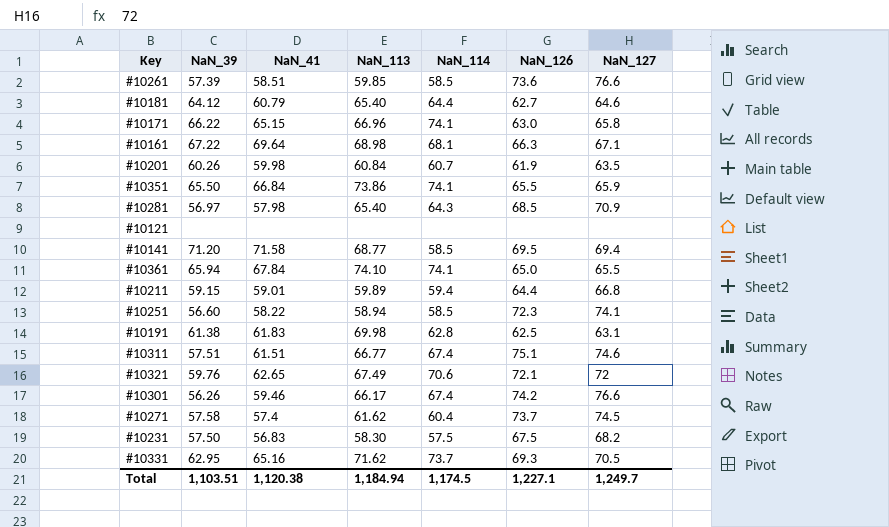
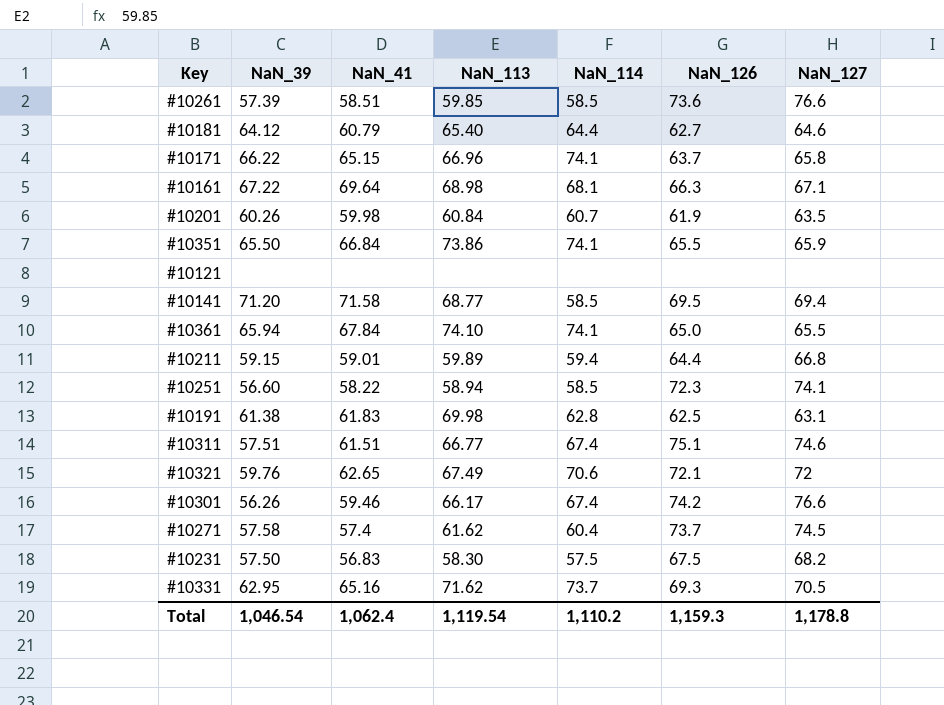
row #10281: 56.97 | 57.98 | 65.40 | 64.3 | 68.5 | 70.9 -> none
#10171 | NaN_126: 63.0 -> 63.7
Total | NaN_39: 1,103.51 -> 1,046.54
Total | NaN_41: 1,120.38 -> 1,062.4
Total | NaN_113: 1,184.94 -> 1,119.54
Total | NaN_114: 1,174.5 -> 1,110.2
Total | NaN_126: 1,227.1 -> 1,159.3
Total | NaN_127: 1,249.7 -> 1,178.8

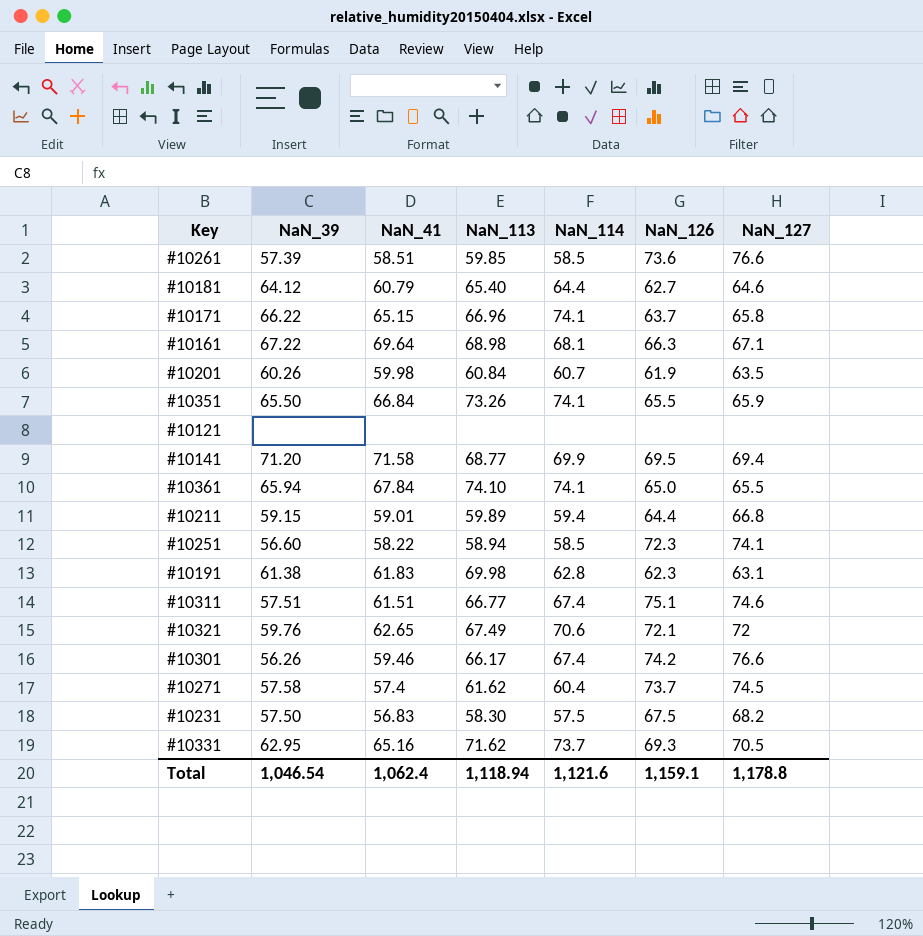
#10351 | NaN_113: 73.86 -> 73.26
#10141 | NaN_114: 58.5 -> 69.9
#10191 | NaN_126: 62.5 -> 62.3
Total | NaN_113: 1,119.54 -> 1,118.94
Total | NaN_114: 1,110.2 -> 1,121.6
Total | NaN_126: 1,159.3 -> 1,159.1

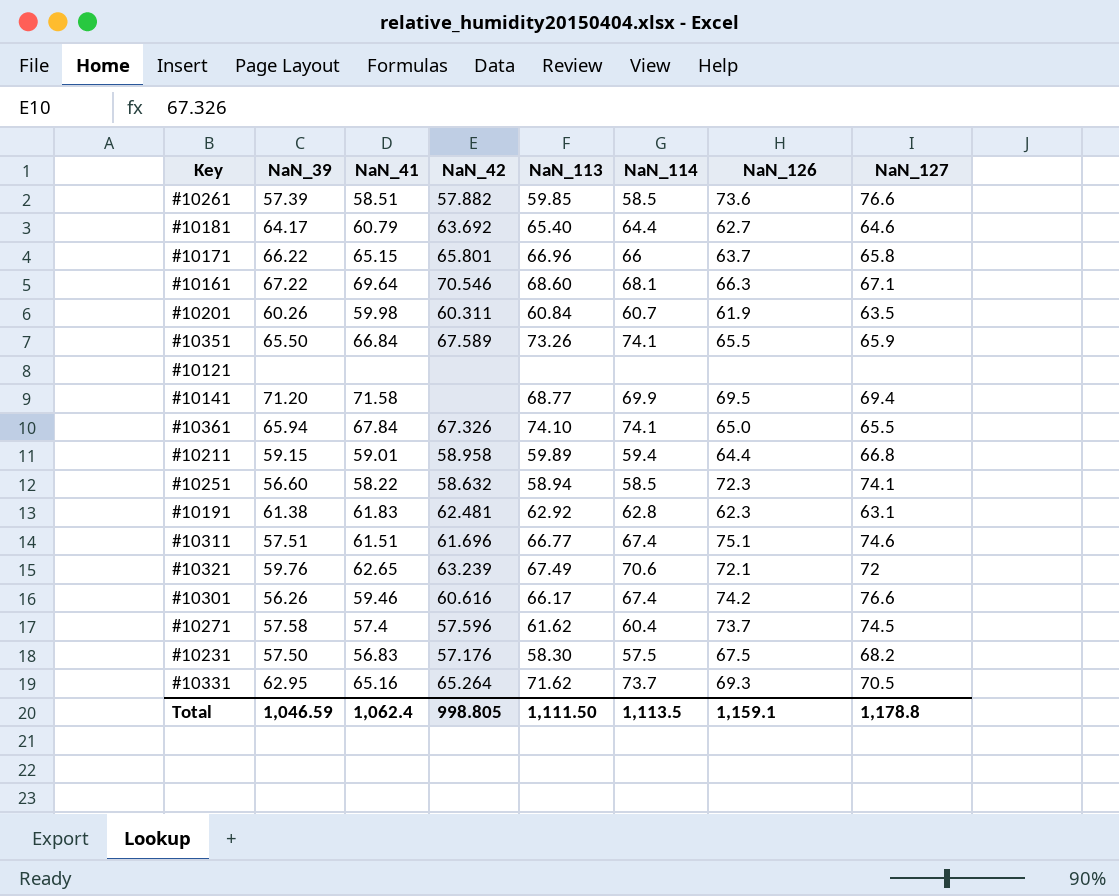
column NaN_42 | position: none -> 4
#10181 | NaN_39: 64.12 -> 64.17
#10171 | NaN_114: 74.1 -> 66
#10161 | NaN_113: 68.98 -> 68.60
#10191 | NaN_113: 69.98 -> 62.92
Total | NaN_39: 1,046.54 -> 1,046.59
Total | NaN_113: 1,118.94 -> 1,111.50
Total | NaN_114: 1,121.6 -> 1,113.5

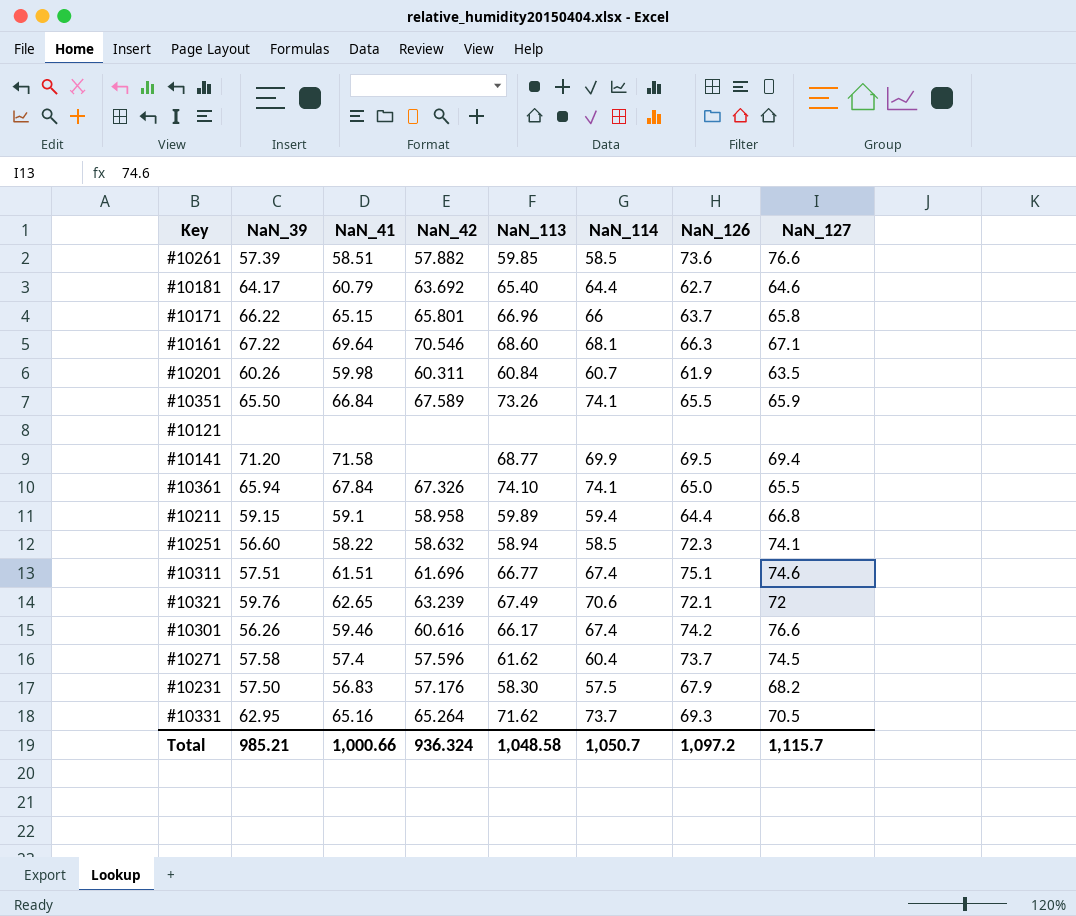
row #10191: 61.38 | 61.83 | 62.481 | 62.92 | 62.8 | 62.3 | 63.1 -> none
#10211 | NaN_41: 59.01 -> 59.1
#10231 | NaN_126: 67.5 -> 67.9
Total | NaN_39: 1,046.59 -> 985.21
Total | NaN_41: 1,062.4 -> 1,000.66
Total | NaN_42: 998.805 -> 936.324
Total | NaN_113: 1,111.50 -> 1,048.58
Total | NaN_114: 1,113.5 -> 1,050.7
Total | NaN_126: 1,159.1 -> 1,097.2
Total | NaN_127: 1,178.8 -> 1,115.7

